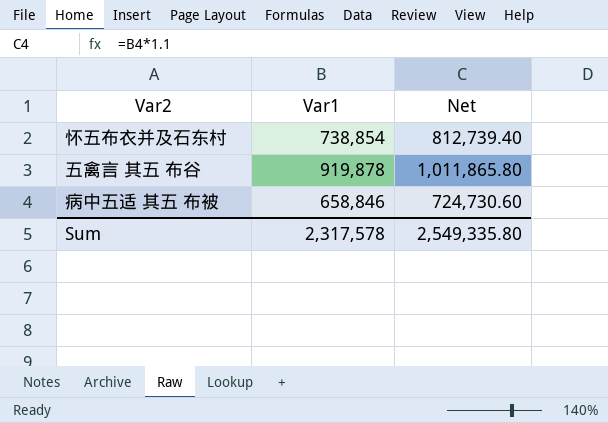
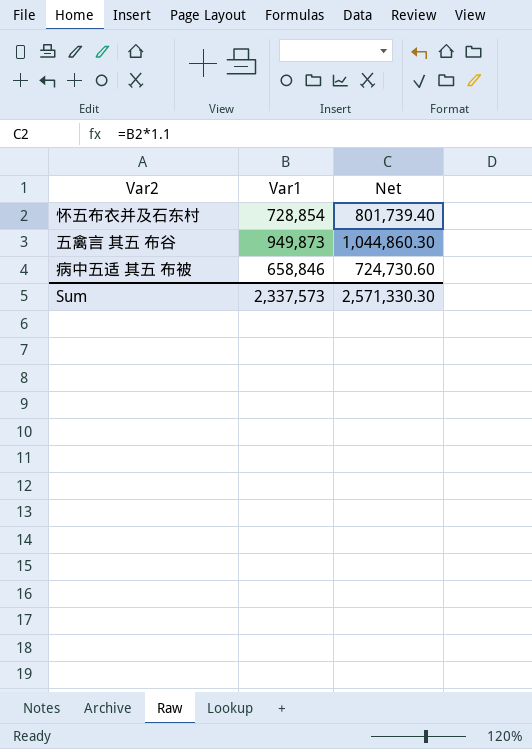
怀五布衣并及石东村 | Var1: 738,854 -> 728,854
怀五布衣并及石东村 | Net: 812,739.40 -> 801,739.40
五禽言 其五 布谷 | Var1: 919,878 -> 949,873
五禽言 其五 布谷 | Net: 1,011,865.80 -> 1,044,860.30
Sum | Var1: 2,317,578 -> 2,337,573
Sum | Net: 2,549,335.80 -> 2,571,330.30

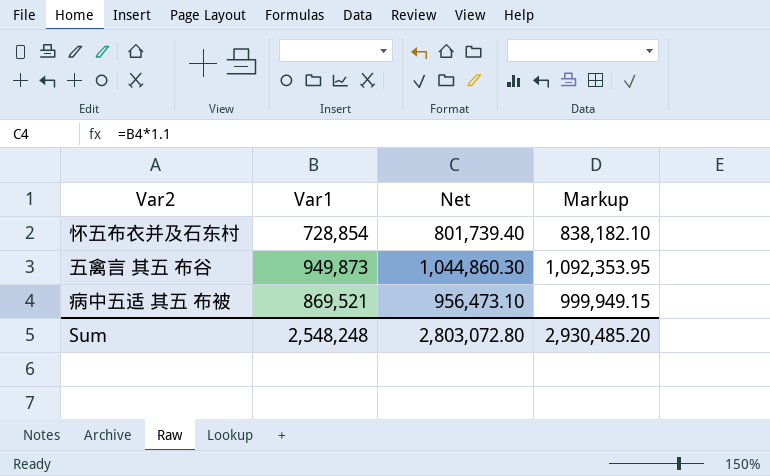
column Markup | formula: none -> [Var1] * 1.15
病中五适 其五 布被 | Var1: 658,846 -> 869,521
病中五适 其五 布被 | Net: 724,730.60 -> 956,473.10
Sum | Var1: 2,337,573 -> 2,548,248
Sum | Net: 2,571,330.30 -> 2,803,072.80

